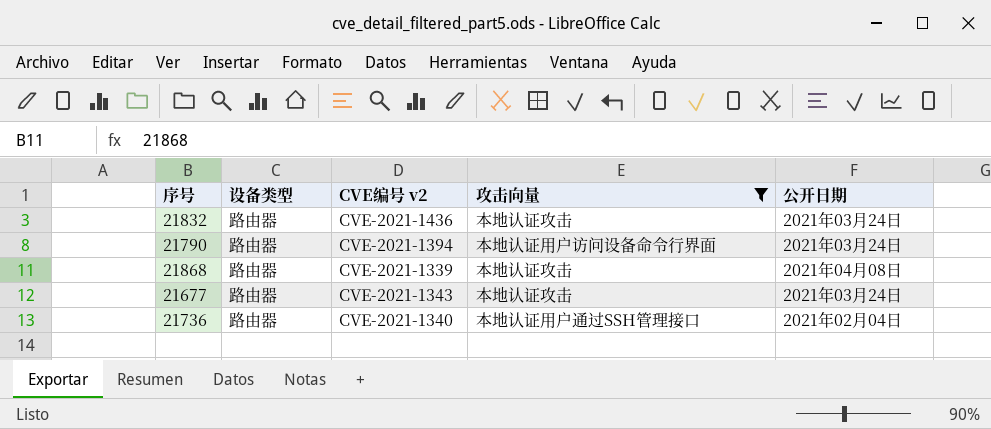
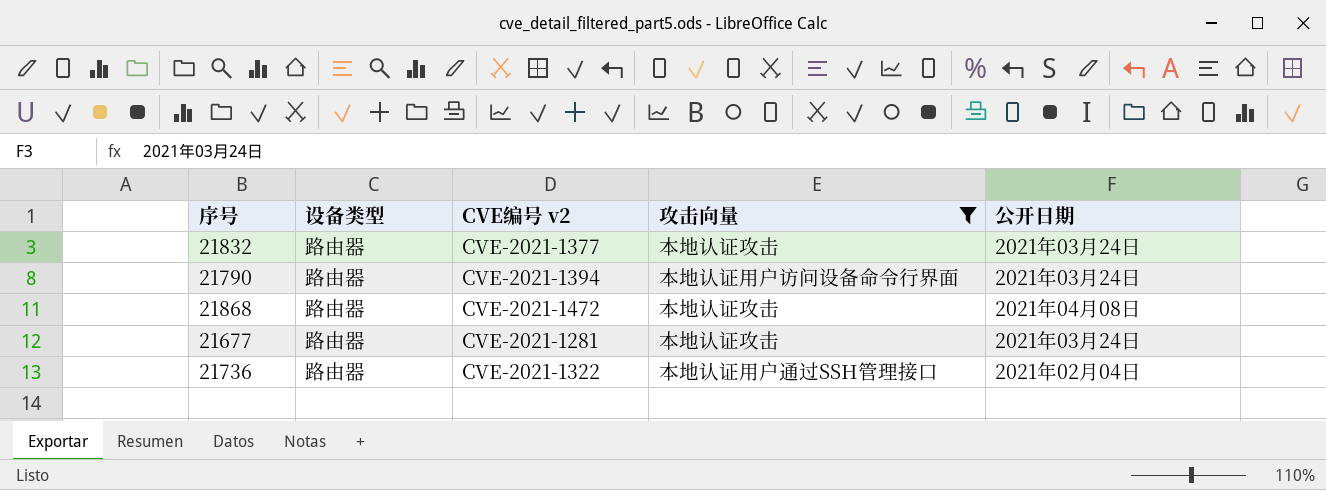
21832 | CVE编号 v2: CVE-2021-1436 -> CVE-2021-1377
21868 | CVE编号 v2: CVE-2021-1339 -> CVE-2021-1472
21677 | CVE编号 v2: CVE-2021-1343 -> CVE-2021-1281
21736 | CVE编号 v2: CVE-2021-1340 -> CVE-2021-1322

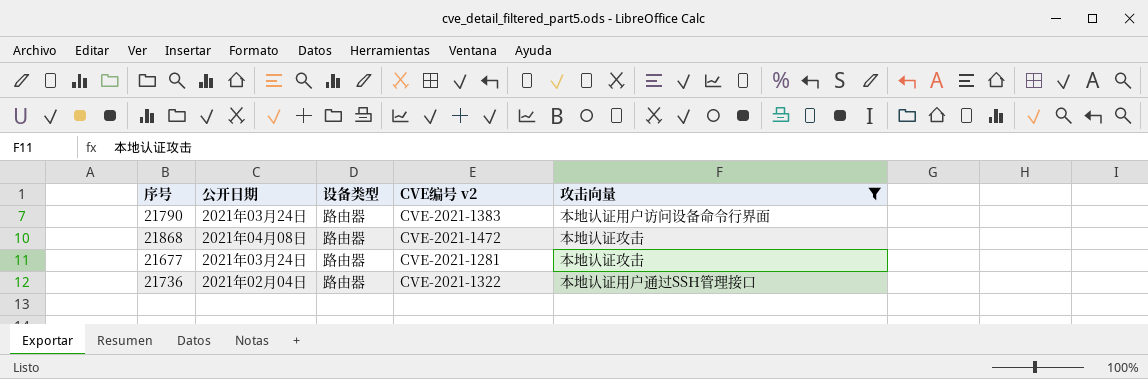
column 公开日期 | position: 5 -> 2
row 21832: 路由器 | CVE-2021-1377 | 本地认证攻击 | 2021年03月24日 -> none
21790 | CVE编号 v2: CVE-2021-1394 -> CVE-2021-1383

